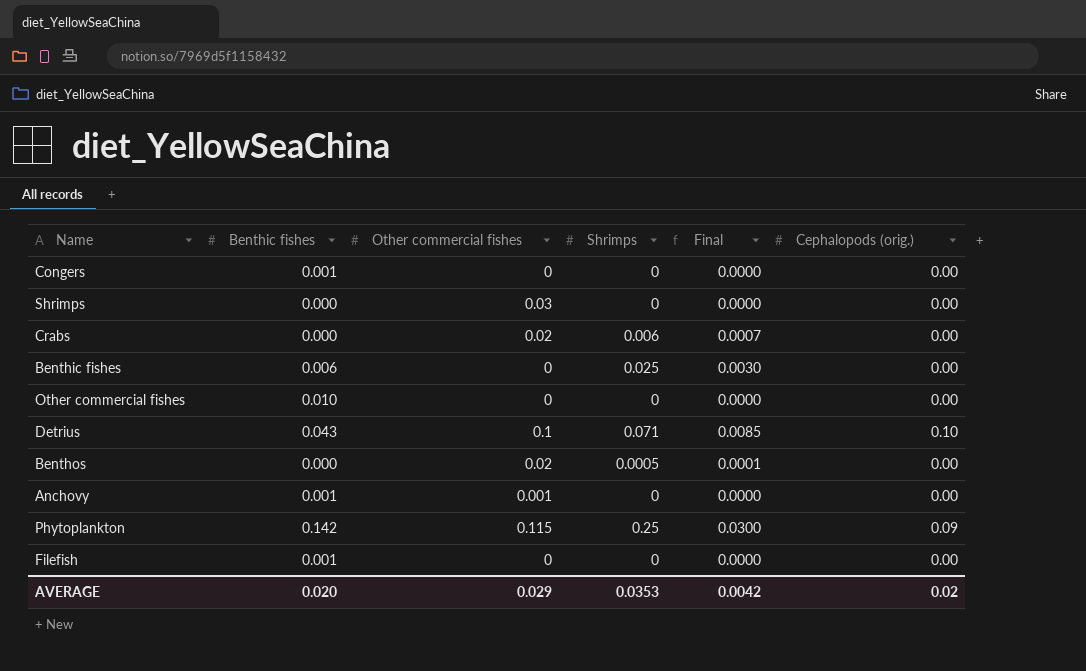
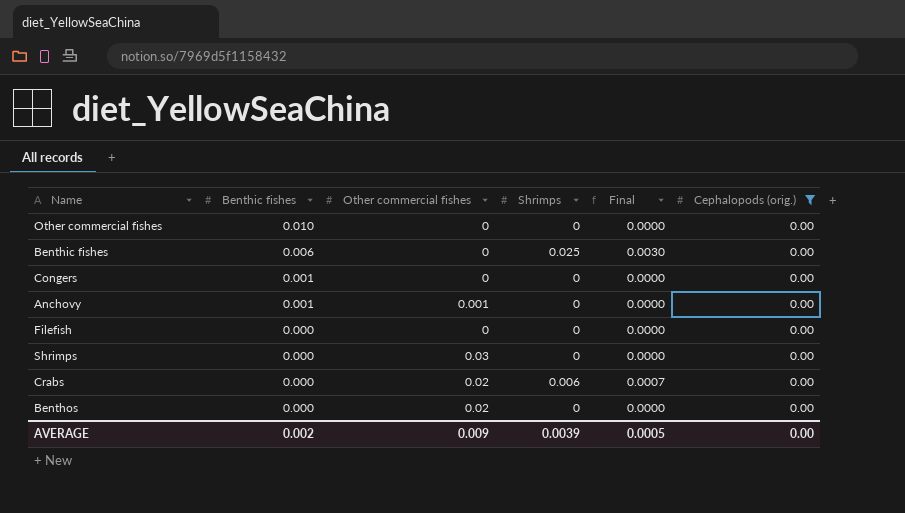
filter: none -> Cephalopods (orig.) = 0.00
row order: none -> Benthic fishes descending
Filefish | Benthic fishes: 0.001 -> 0.000
Benthos | Shrimps: 0.0005 -> 0
Benthos | Final: 0.0001 -> 0.0000
AVERAGE | Benthic fishes: 0.020 -> 0.002
AVERAGE | Other commercial fishes: 0.029 -> 0.009
AVERAGE | Shrimps: 0.0353 -> 0.0039
AVERAGE | Final: 0.0042 -> 0.0005
AVERAGE | Cephalopods (orig.): 0.02 -> 0.00

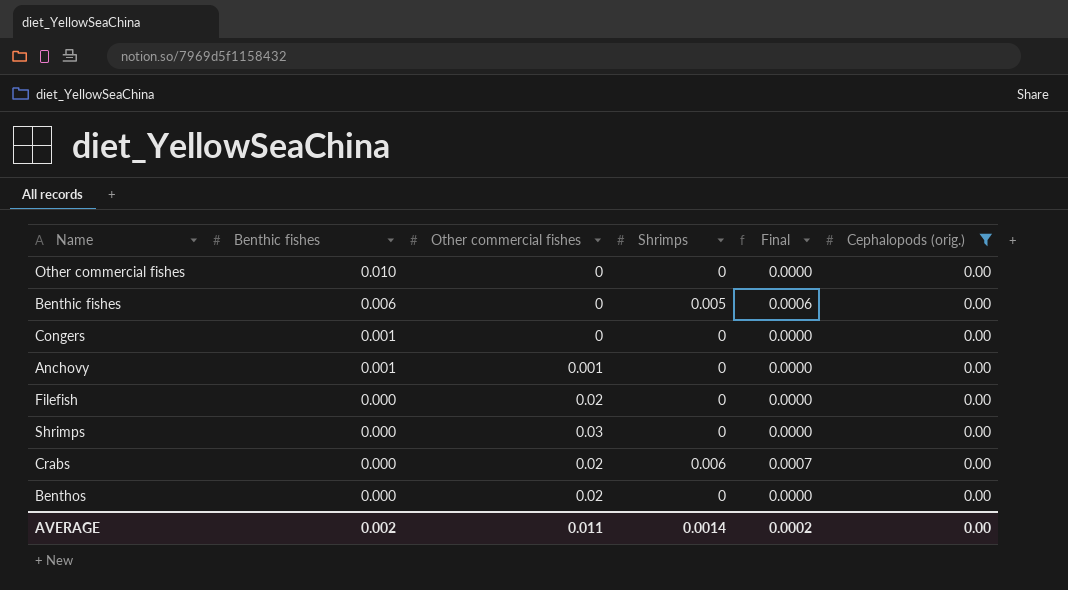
Benthic fishes | Shrimps: 0.025 -> 0.005
Benthic fishes | Final: 0.0030 -> 0.0006
Filefish | Other commercial fishes: 0 -> 0.02
AVERAGE | Other commercial fishes: 0.009 -> 0.011
AVERAGE | Shrimps: 0.0039 -> 0.0014
AVERAGE | Final: 0.0005 -> 0.0002

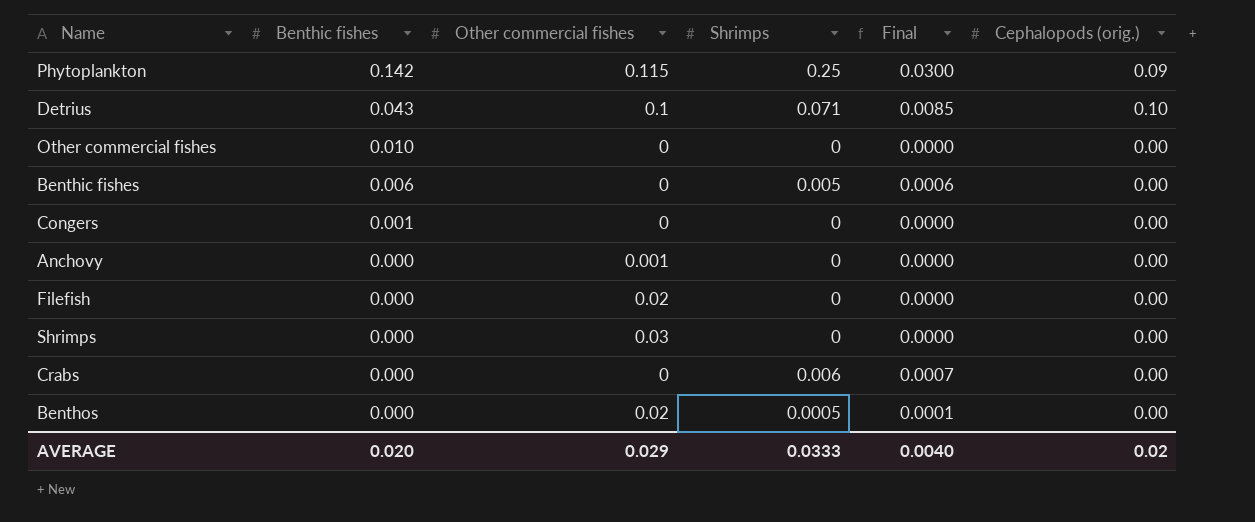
filter: Cephalopods (orig.) = 0.00 -> none
Anchovy | Benthic fishes: 0.001 -> 0.000
Crabs | Other commercial fishes: 0.02 -> 0
Benthos | Shrimps: 0 -> 0.0005
Benthos | Final: 0.0000 -> 0.0001
AVERAGE | Benthic fishes: 0.002 -> 0.020
AVERAGE | Other commercial fishes: 0.011 -> 0.029
AVERAGE | Shrimps: 0.0014 -> 0.0333
AVERAGE | Final: 0.0002 -> 0.0040
AVERAGE | Cephalopods (orig.): 0.00 -> 0.02

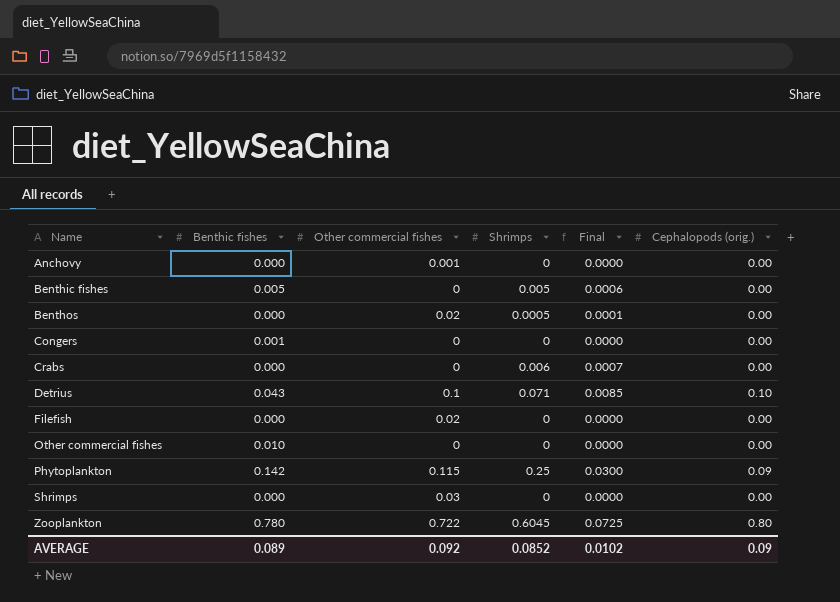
row order: Benthic fishes descending -> Name ascending
Benthic fishes | Benthic fishes: 0.006 -> 0.005
row Zooplankton: none -> 0.780 | 0.722 | 0.6045 | 0.0725 | 0.80
AVERAGE | Benthic fishes: 0.020 -> 0.089
AVERAGE | Other commercial fishes: 0.029 -> 0.092
AVERAGE | Shrimps: 0.0333 -> 0.0852
AVERAGE | Final: 0.0040 -> 0.0102
AVERAGE | Cephalopods (orig.): 0.02 -> 0.09

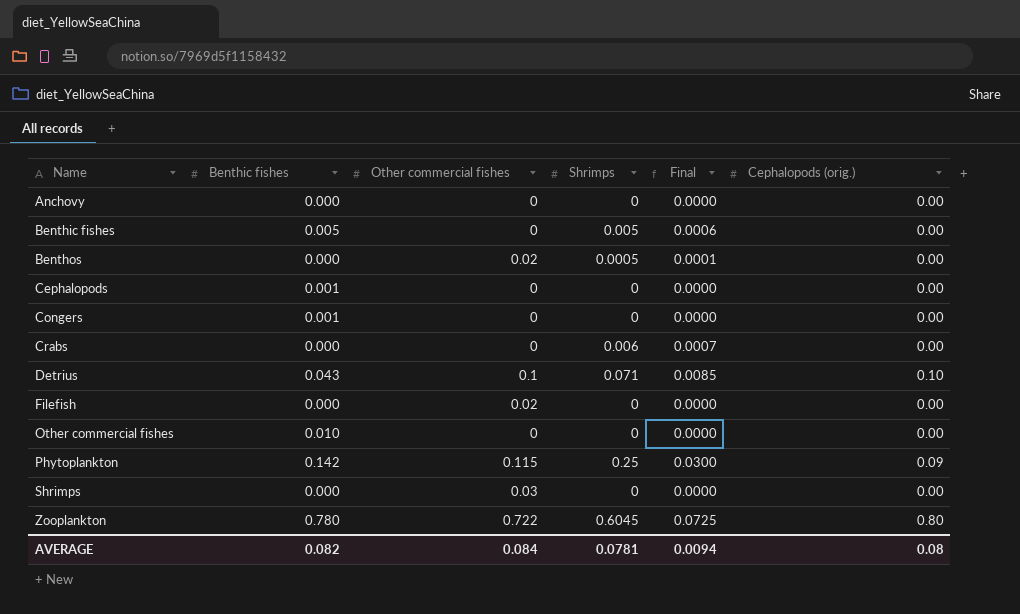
Anchovy | Other commercial fishes: 0.001 -> 0
row Cephalopods: none -> 0.001 | 0 | 0 | 0.0000 | 0.00
AVERAGE | Benthic fishes: 0.089 -> 0.082
AVERAGE | Other commercial fishes: 0.092 -> 0.084
AVERAGE | Shrimps: 0.0852 -> 0.0781
AVERAGE | Final: 0.0102 -> 0.0094
AVERAGE | Cephalopods (orig.): 0.09 -> 0.08

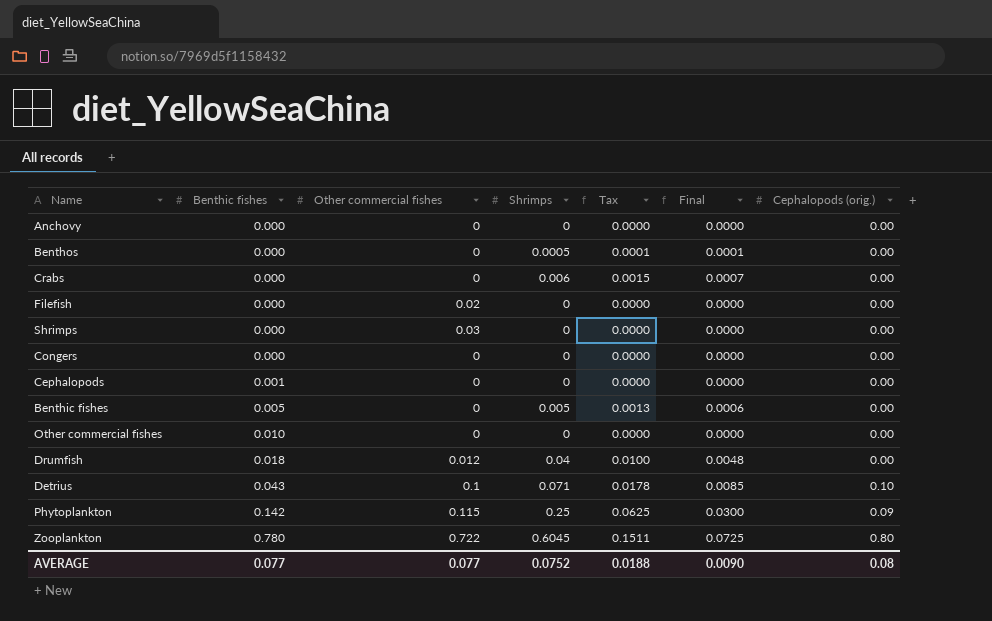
row order: Name ascending -> Benthic fishes ascending
column Tax | formula: none -> [Shrimps] * 0.25
Benthos | Other commercial fishes: 0.02 -> 0
Congers | Benthic fishes: 0.001 -> 0.000
row Drumfish: none -> 0.018 | 0.012 | 0.04 | 0.0100 | 0.0048 | 0.00
AVERAGE | Benthic fishes: 0.082 -> 0.077
AVERAGE | Other commercial fishes: 0.084 -> 0.077
AVERAGE | Shrimps: 0.0781 -> 0.0752
AVERAGE | Final: 0.0094 -> 0.0090

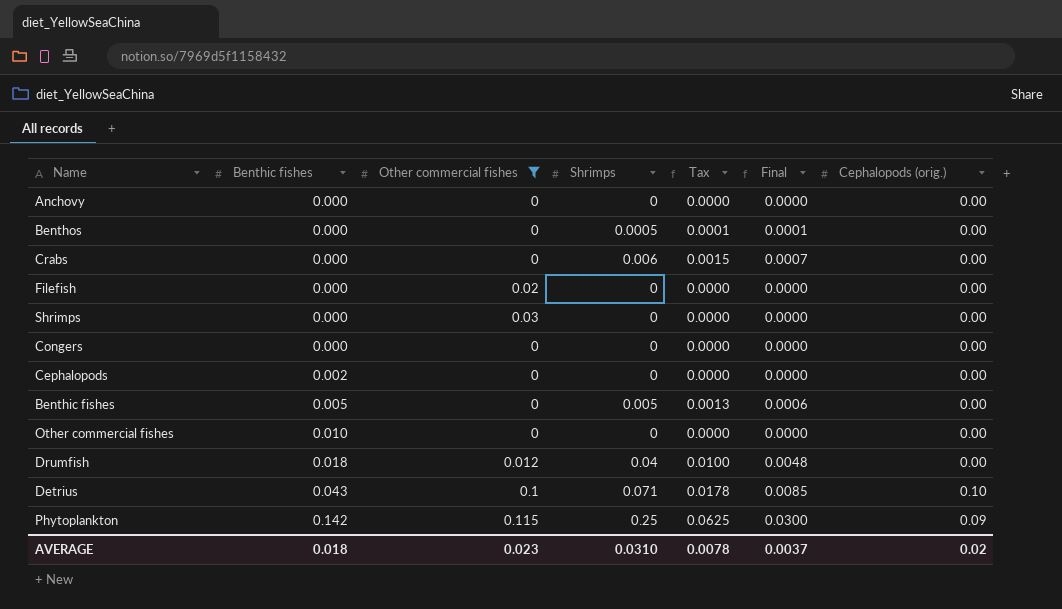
filter: none -> Other commercial fishes != 0.722
Cephalopods | Benthic fishes: 0.001 -> 0.002
AVERAGE | Benthic fishes: 0.077 -> 0.018
AVERAGE | Other commercial fishes: 0.077 -> 0.023
AVERAGE | Shrimps: 0.0752 -> 0.0310
AVERAGE | Tax: 0.0188 -> 0.0078
AVERAGE | Final: 0.0090 -> 0.0037
AVERAGE | Cephalopods (orig.): 0.08 -> 0.02

